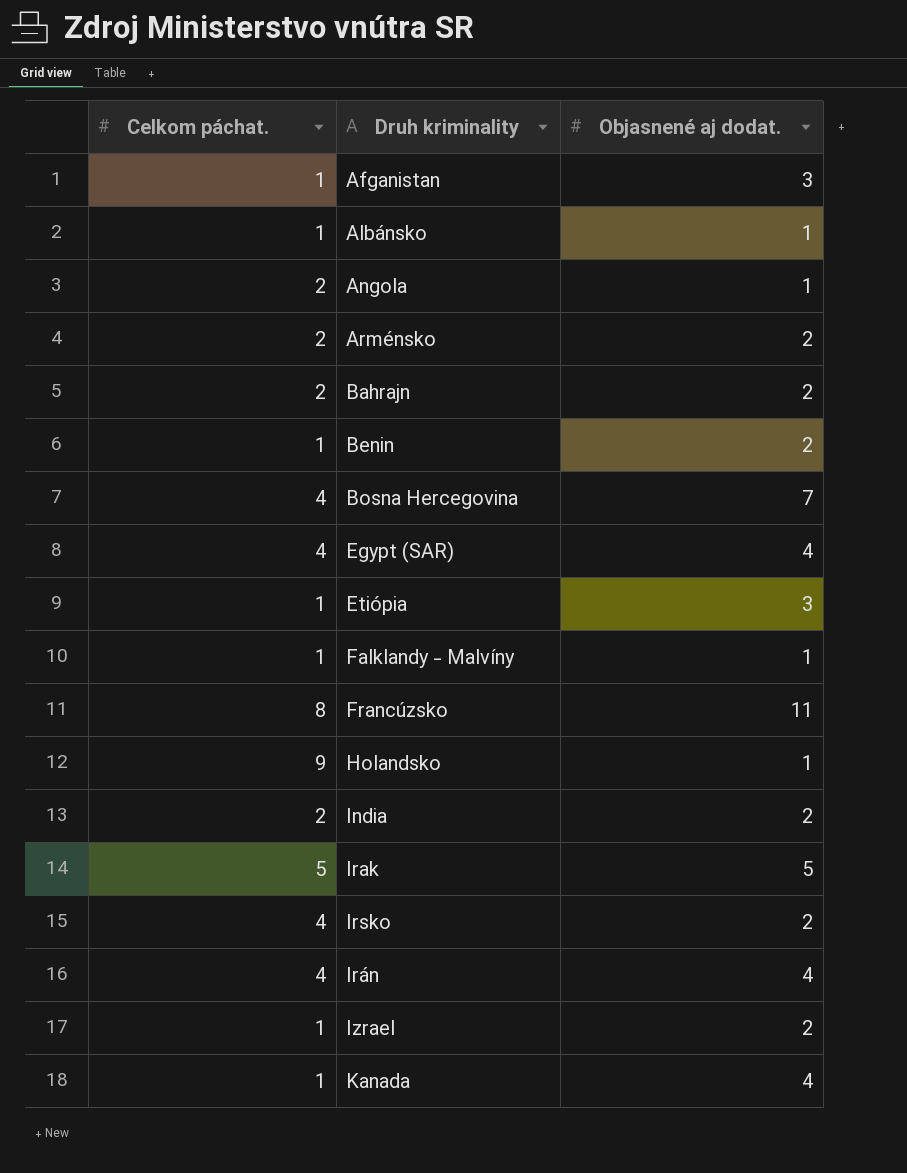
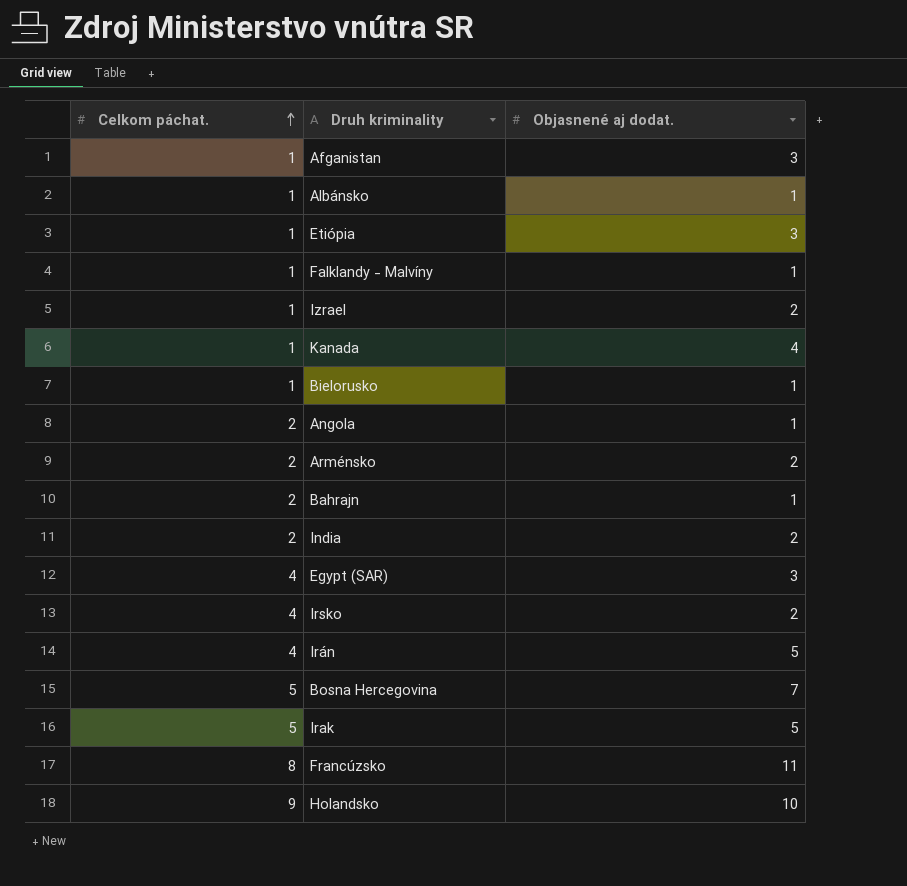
row order: none -> Celkom páchat. ascending
row Benin: 1 | 2 -> none
row Bielorusko: none -> 1 | 1
Bahrajn | Objasnené aj dodat.: 2 -> 1
Egypt (SAR) | Objasnené aj dodat.: 4 -> 3
Irán | Objasnené aj dodat.: 4 -> 5
Bosna Hercegovina | Celkom páchat.: 4 -> 5
Holandsko | Objasnené aj dodat.: 1 -> 10

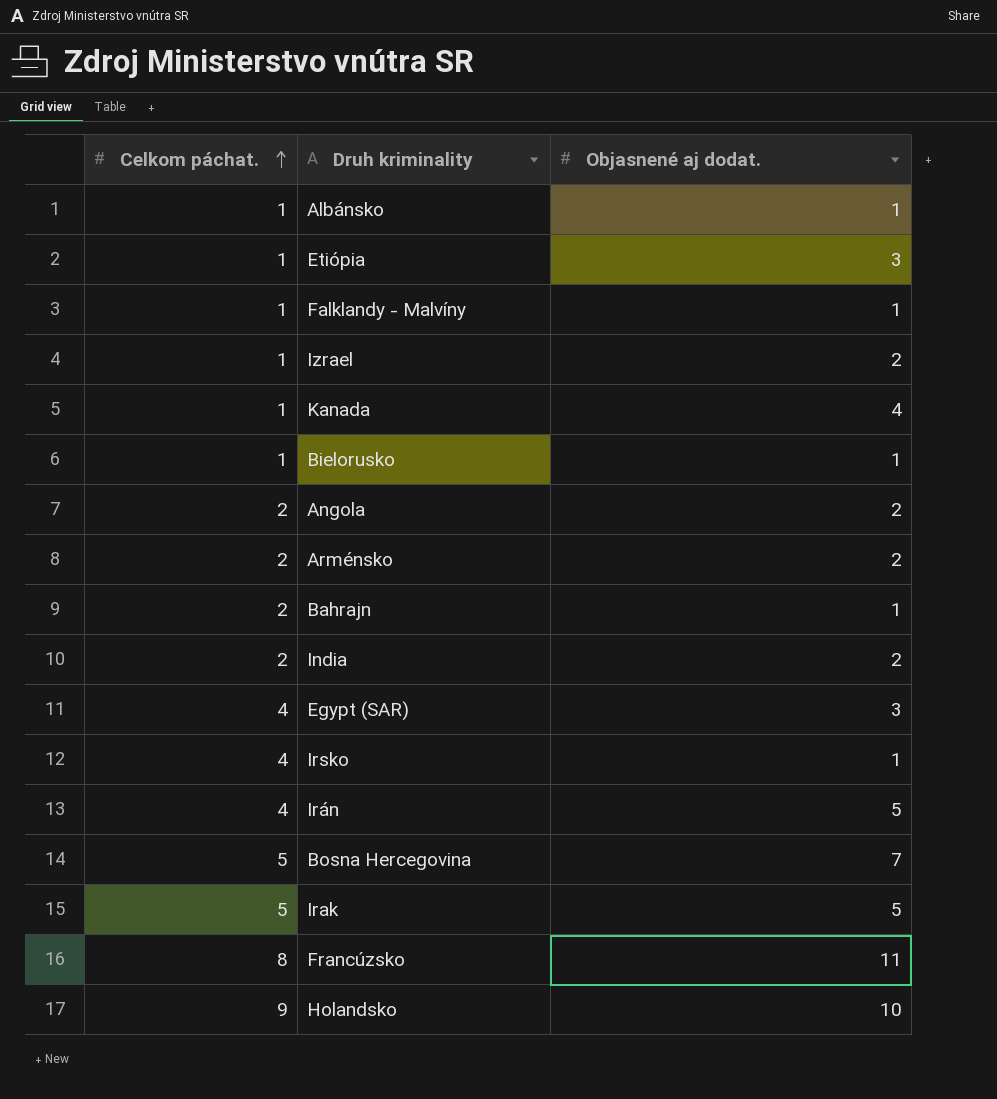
row Afganistan: 1 | 3 -> none
Angola | Objasnené aj dodat.: 1 -> 2
Irsko | Objasnené aj dodat.: 2 -> 1

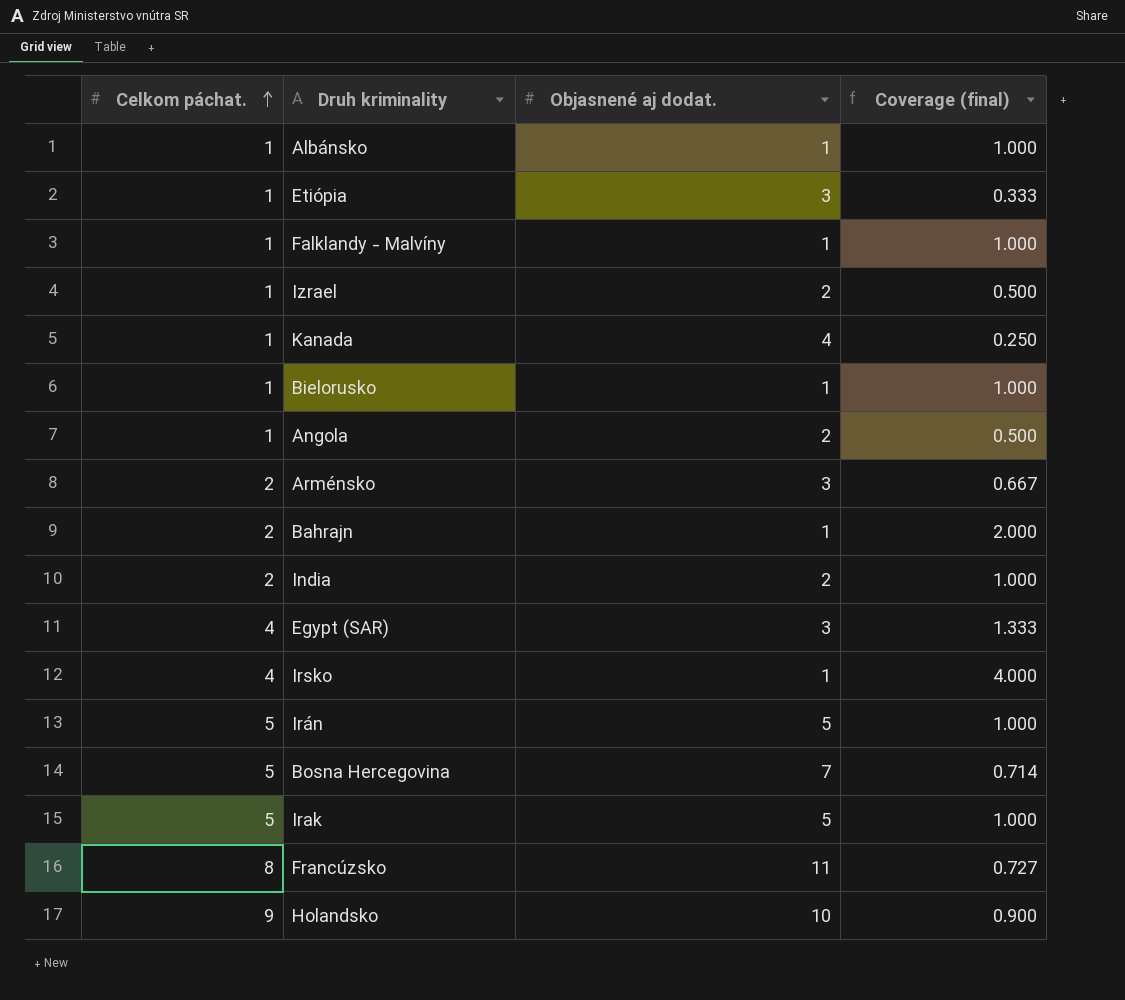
column Coverage (final) | formula: none -> [Celkom páchat.] / [Objasnené aj dodat.]
Angola | Celkom páchat.: 2 -> 1
Arménsko | Objasnené aj dodat.: 2 -> 3
Irán | Celkom páchat.: 4 -> 5

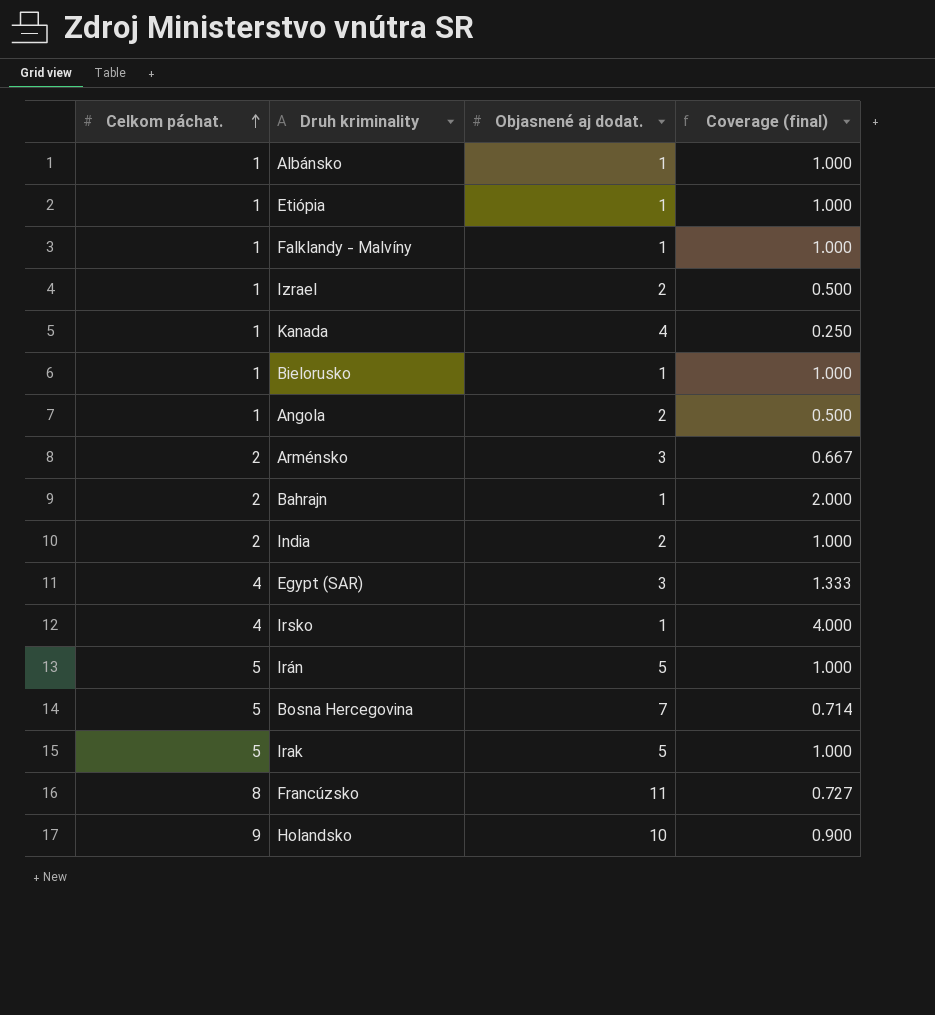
Etiópia | Objasnené aj dodat.: 3 -> 1
Etiópia | Coverage (final): 0.333 -> 1.000

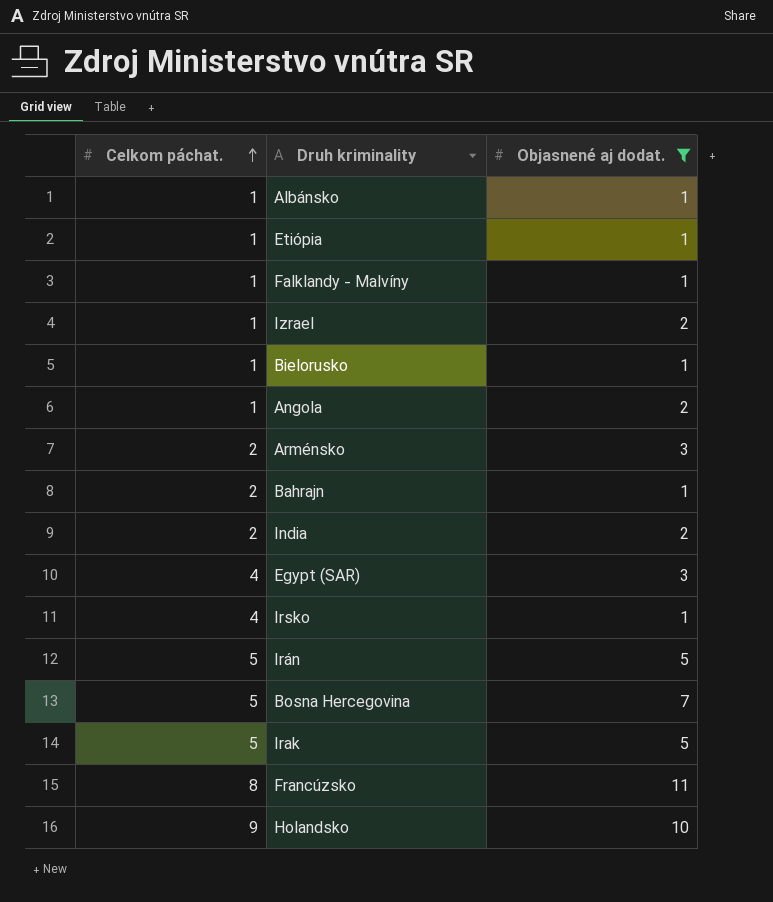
filter: none -> Objasnené aj dodat. != 4
column Coverage (final) | formula: [Celkom páchat.] / [Objasnené aj dodat.] -> none

